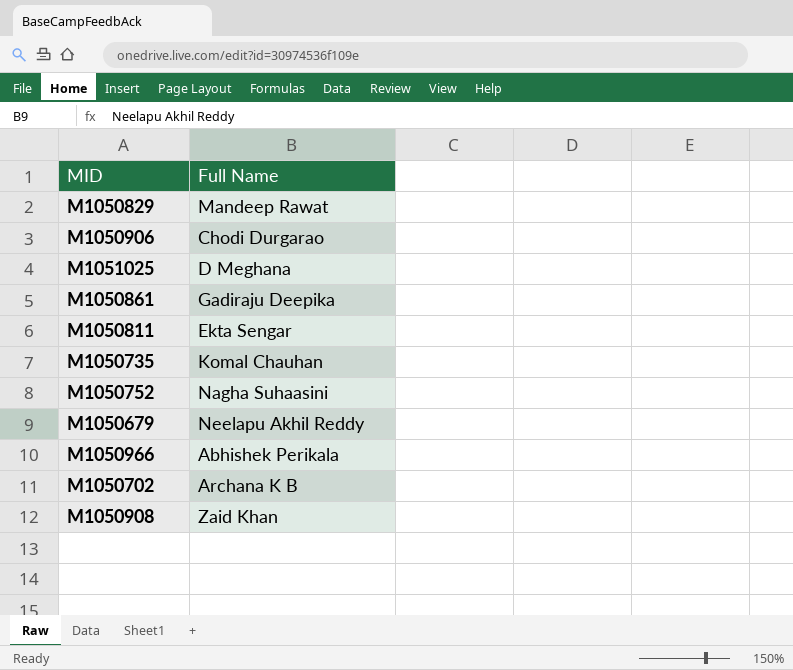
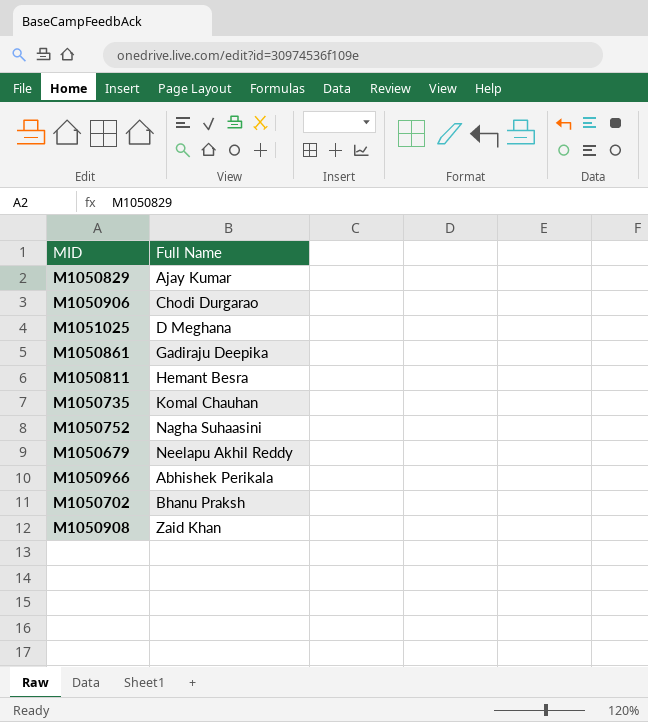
M1050829 | Full Name: Mandeep Rawat -> Ajay Kumar
M1050811 | Full Name: Ekta Sengar -> Hemant Besra
M1050702 | Full Name: Archana K B -> Bhanu Praksh

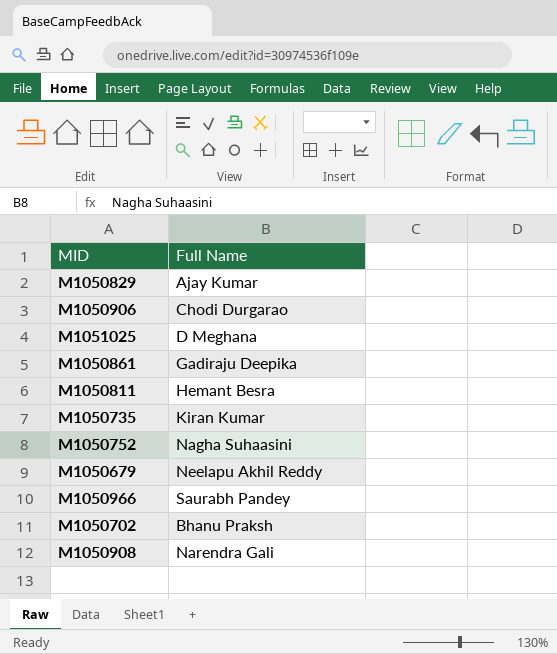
M1050735 | Full Name: Komal Chauhan -> Kiran Kumar
M1050966 | Full Name: Abhishek Perikala -> Saurabh Pandey
M1050908 | Full Name: Zaid Khan -> Narendra Gali

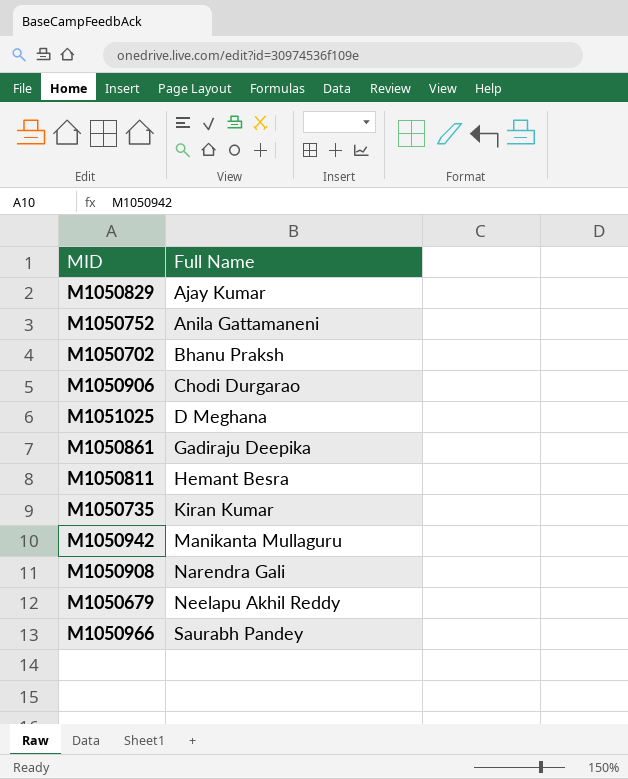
row order: none -> Full Name ascending
M1050752 | Full Name: Nagha Suhaasini -> Anila Gattamaneni
row M1050942: none -> Manikanta Mullaguru

